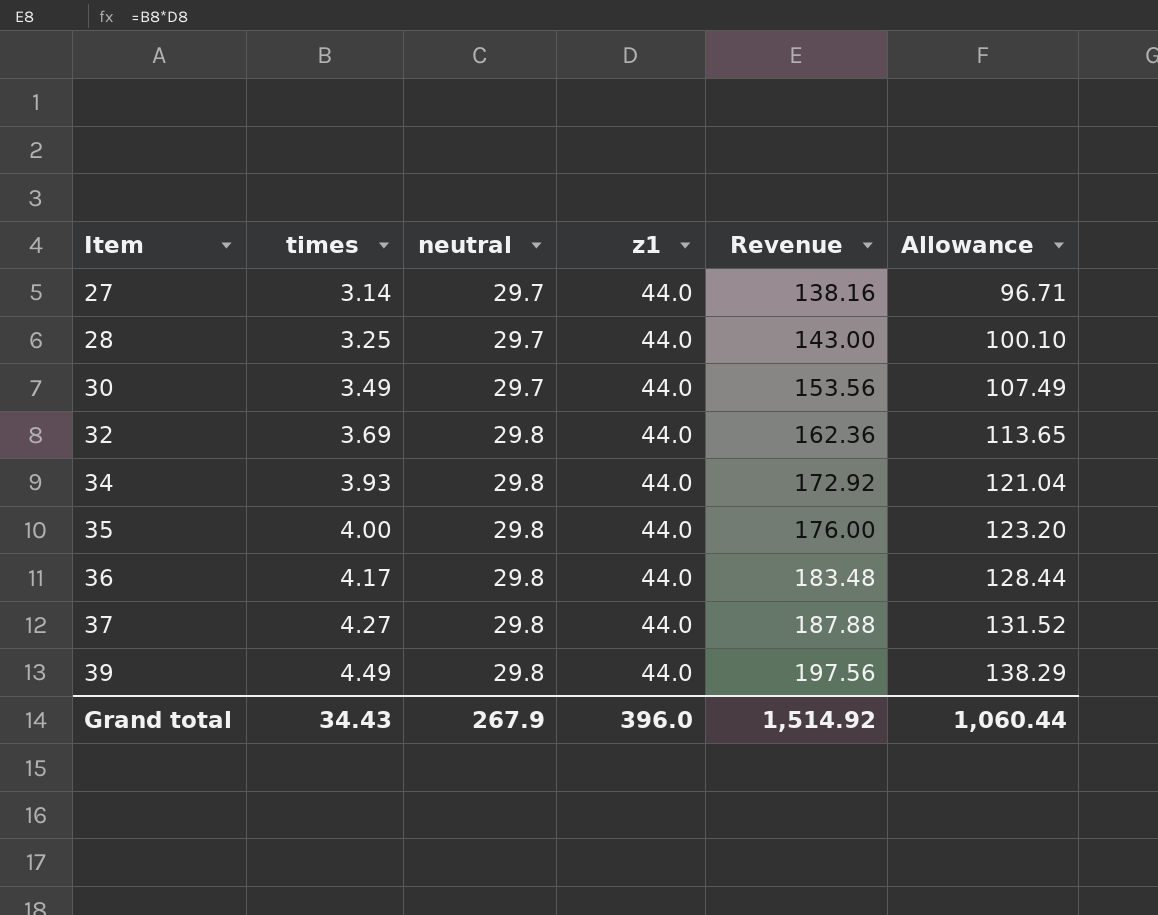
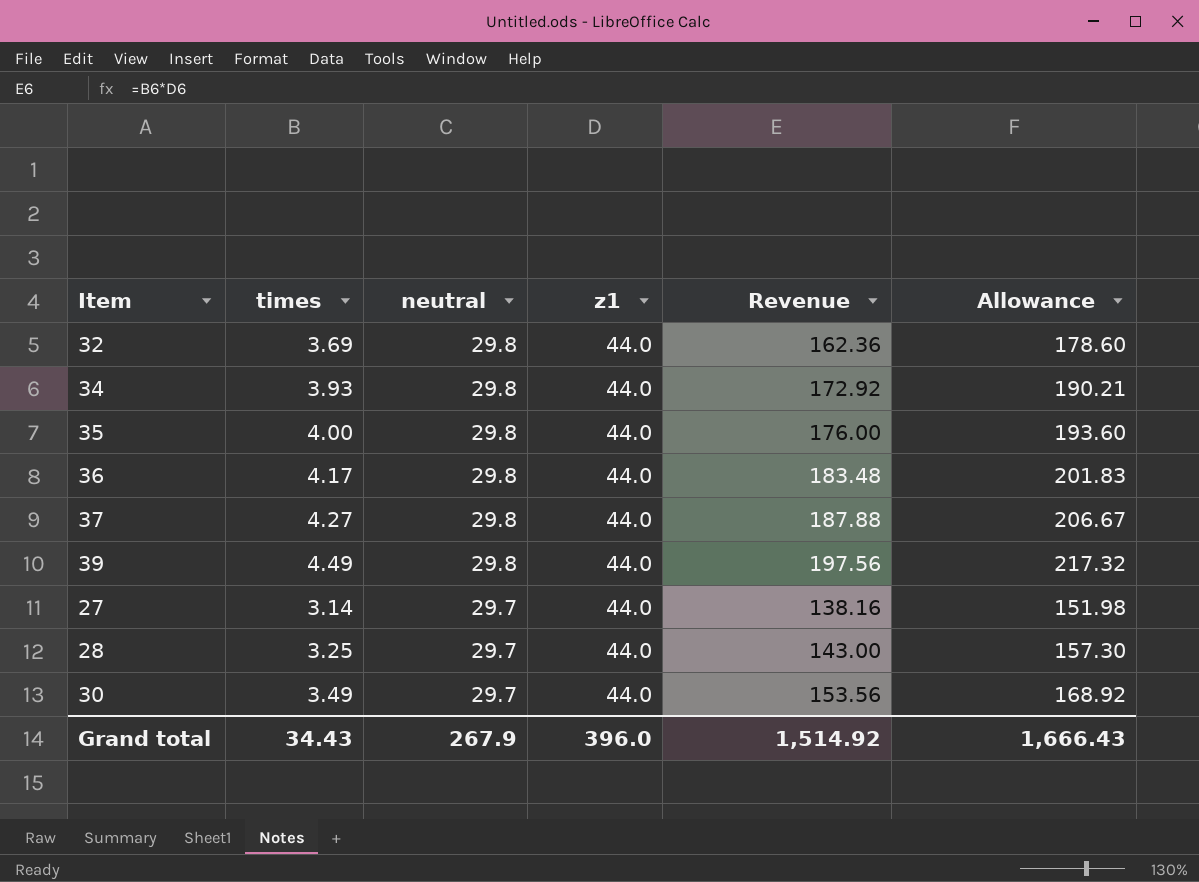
row order: Item ascending -> neutral descending
column Allowance | formula: [Revenue] * 0.7 -> [Revenue] * 1.1
Grand total | Allowance: 1,060.44 -> 1,666.43

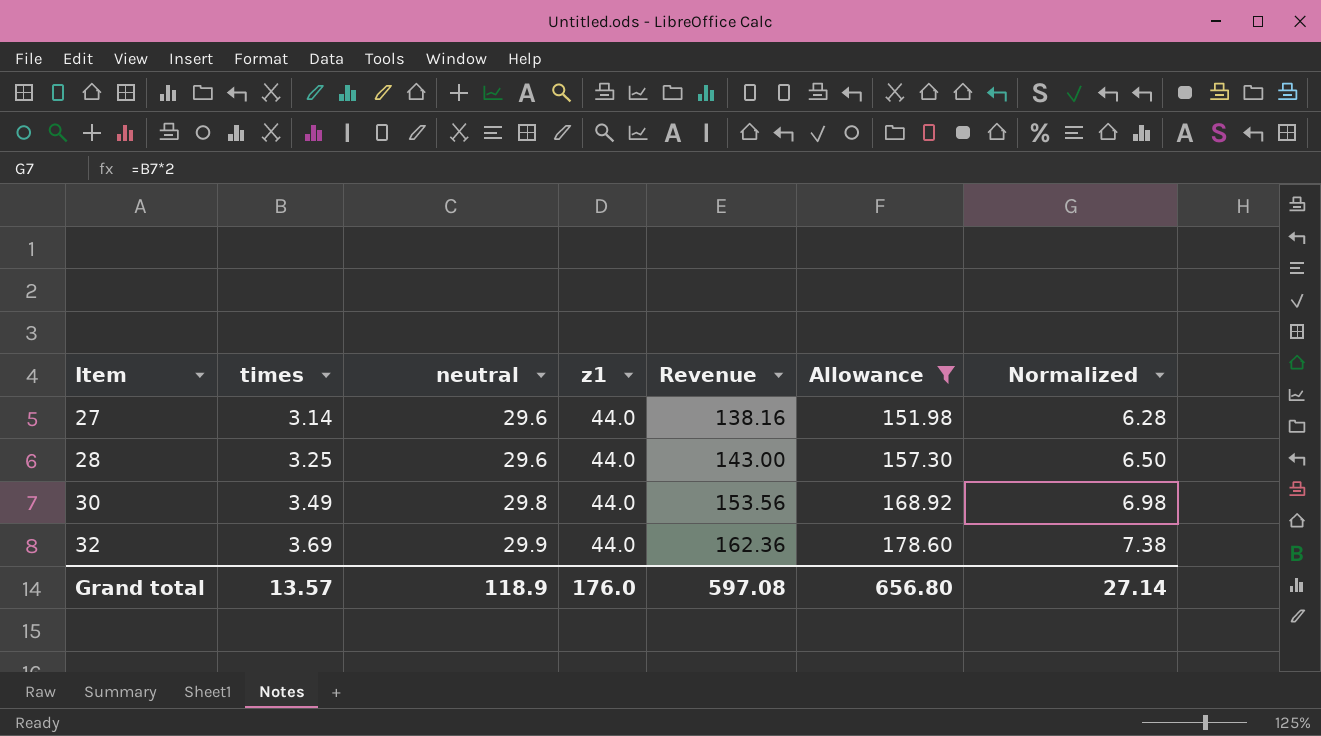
filter: none -> Allowance <= 178.60
row order: neutral descending -> Item ascending
column Normalized | formula: none -> [times] * 2
27 | neutral: 29.7 -> 29.6
28 | neutral: 29.7 -> 29.6
30 | neutral: 29.7 -> 29.8
32 | neutral: 29.8 -> 29.9
Grand total | times: 34.43 -> 13.57
Grand total | neutral: 267.9 -> 118.9
Grand total | z1: 396.0 -> 176.0
Grand total | Revenue: 1,514.92 -> 597.08
Grand total | Allowance: 1,666.43 -> 656.80

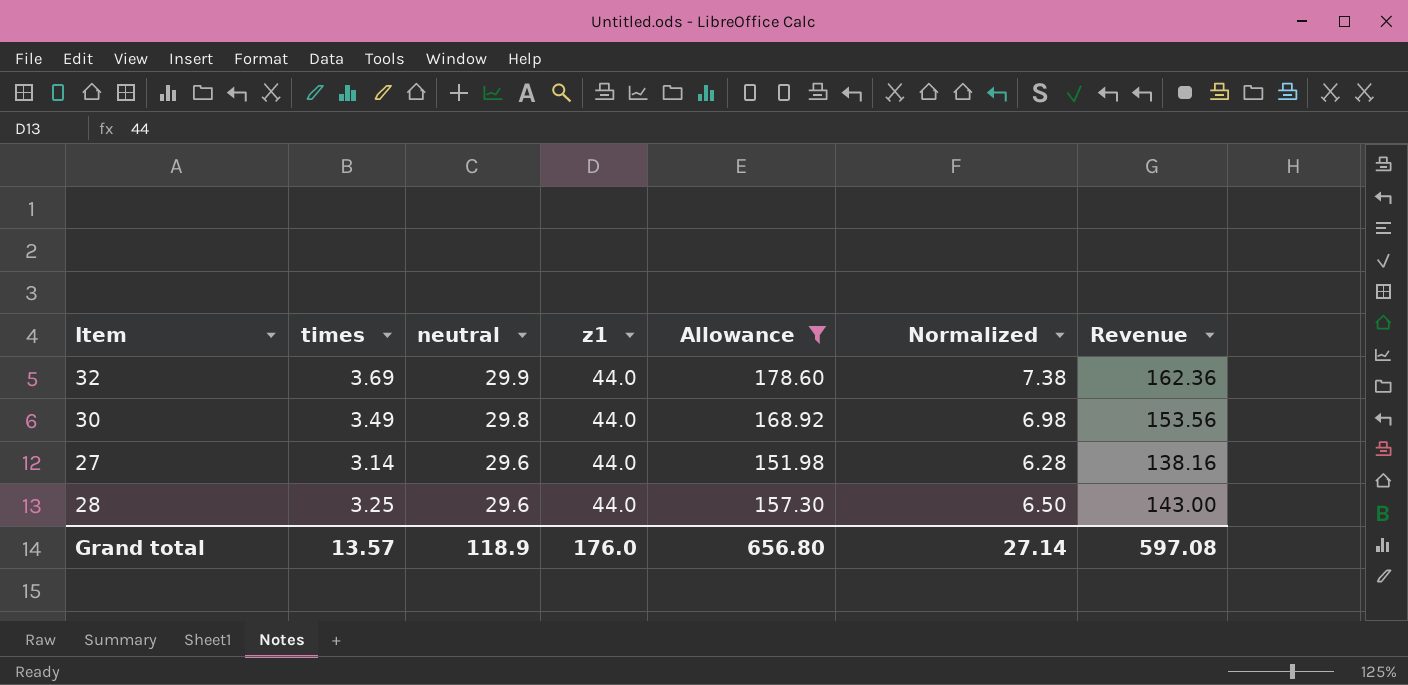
row order: Item ascending -> neutral descending
column Revenue | position: 5 -> 7

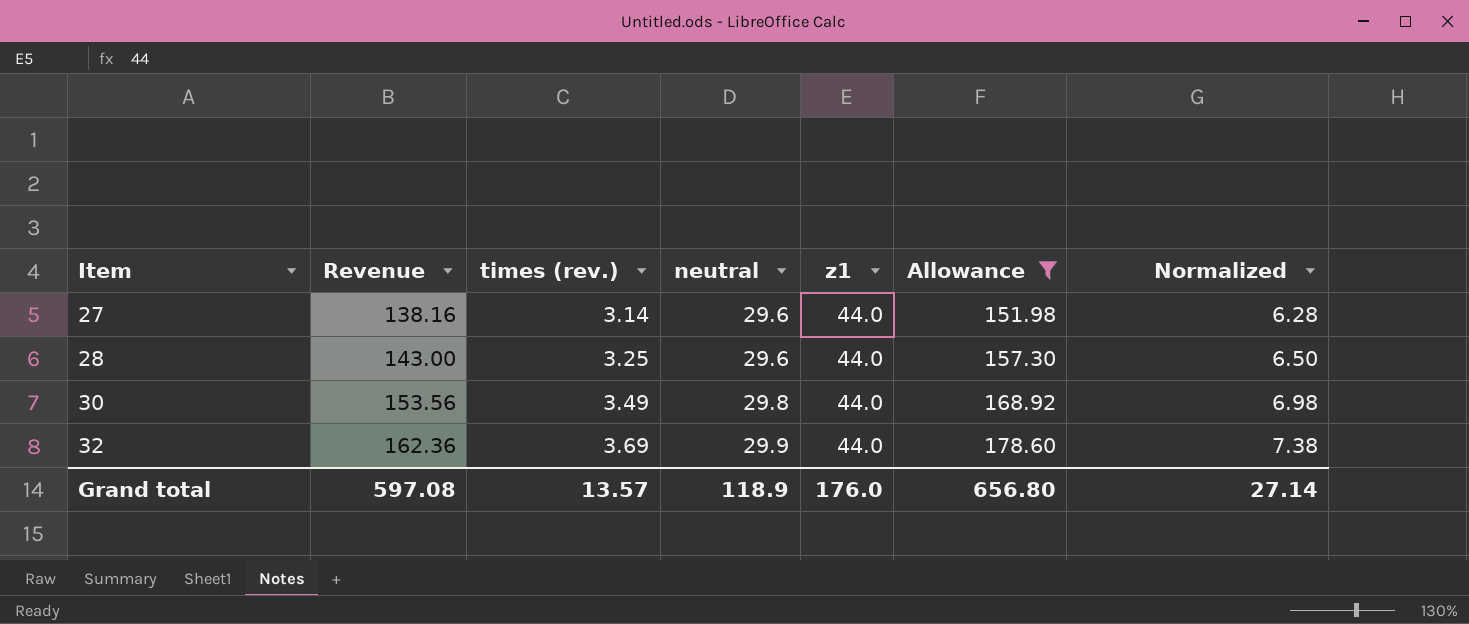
row order: neutral descending -> Item ascending
column Revenue | position: 7 -> 2
column name: times -> times (rev.)

